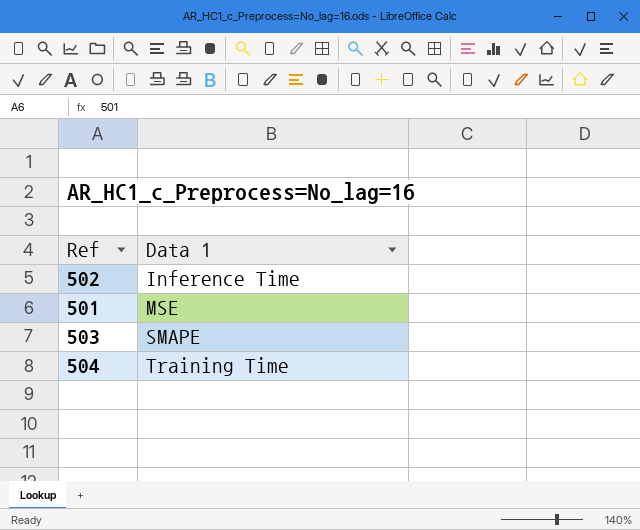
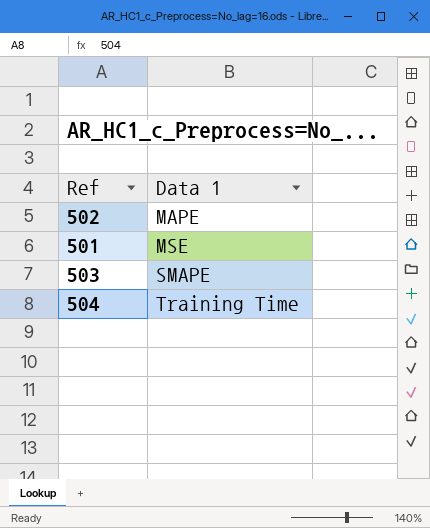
502 | Data 1: Inference Time -> MAPE

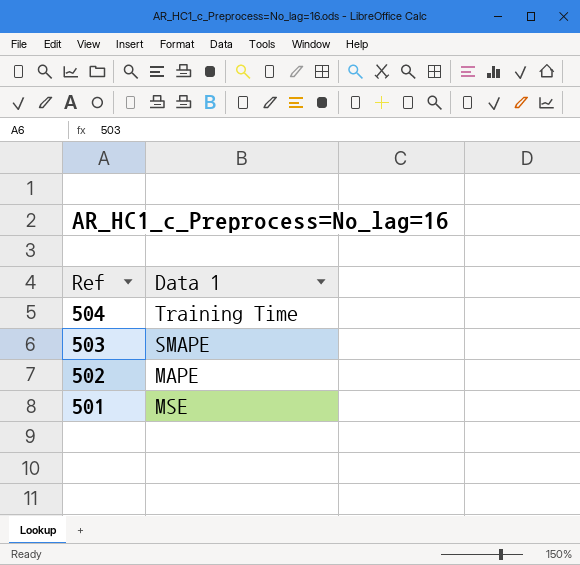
row order: Data 1 ascending -> Ref descending

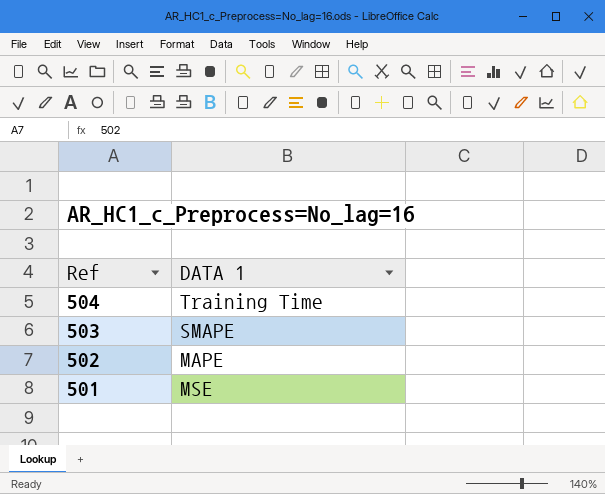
column name: Data 1 -> DATA 1

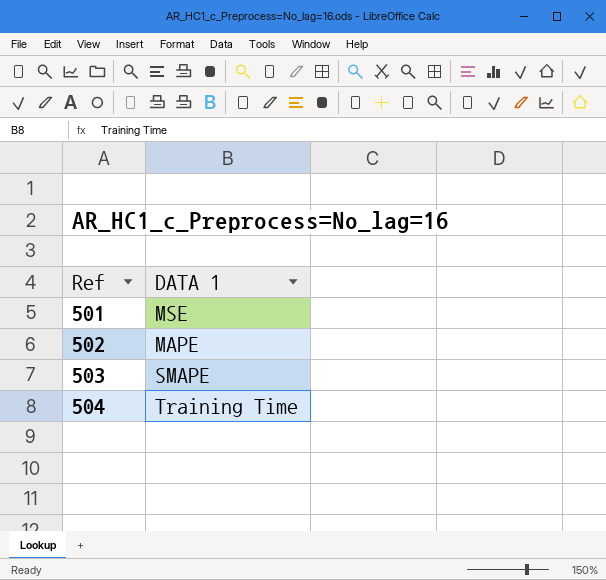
row order: Ref descending -> Ref ascending

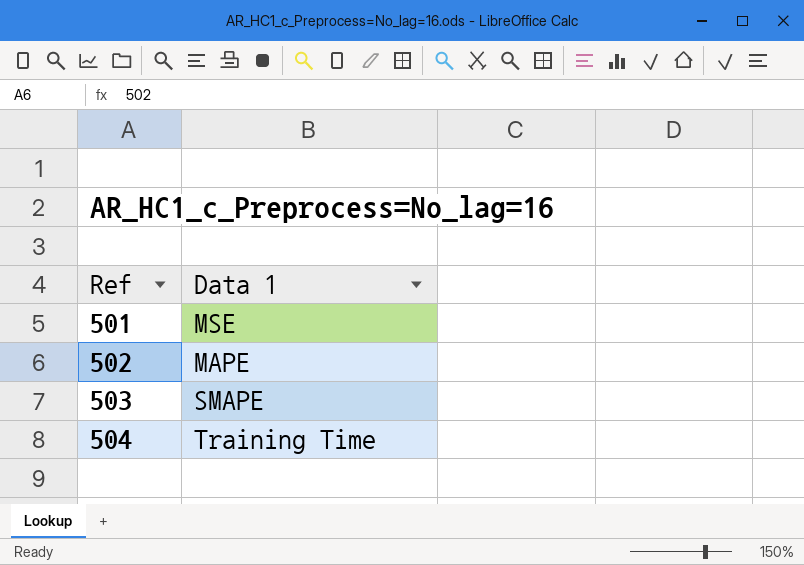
column name: DATA 1 -> Data 1

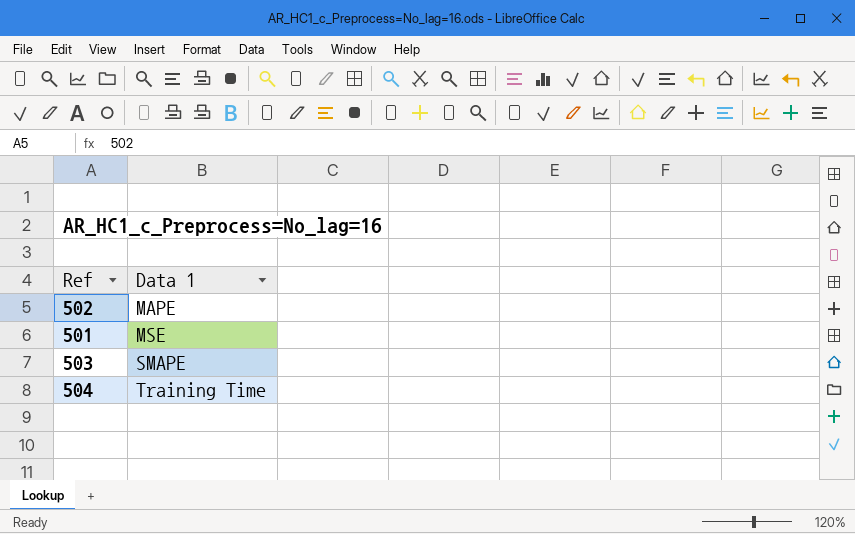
row order: Ref ascending -> Data 1 ascending

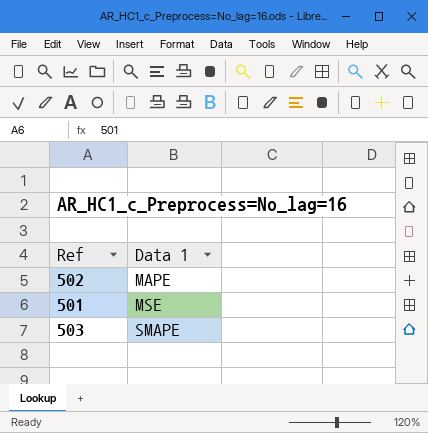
row 504: Training Time -> none

